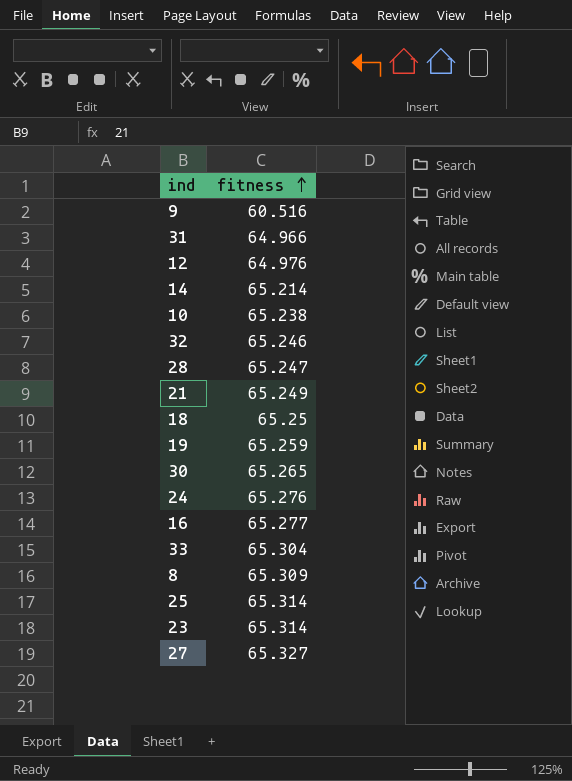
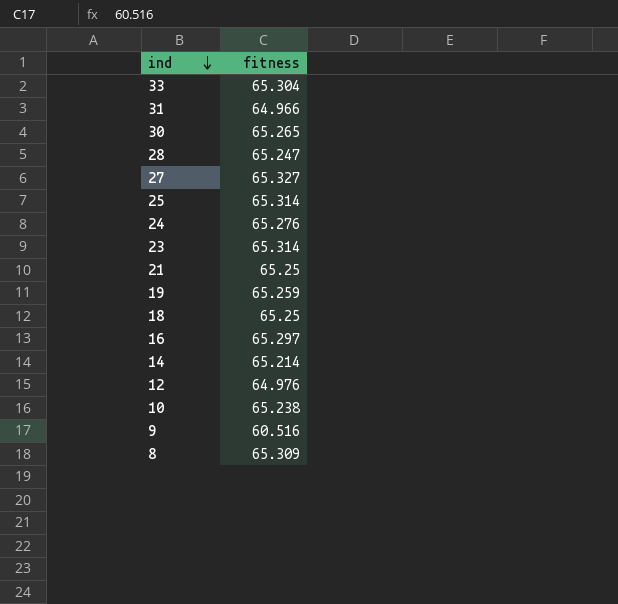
row order: fitness ascending -> ind descending
row 32: 65.246 -> none
21 | fitness: 65.249 -> 65.25
16 | fitness: 65.277 -> 65.297

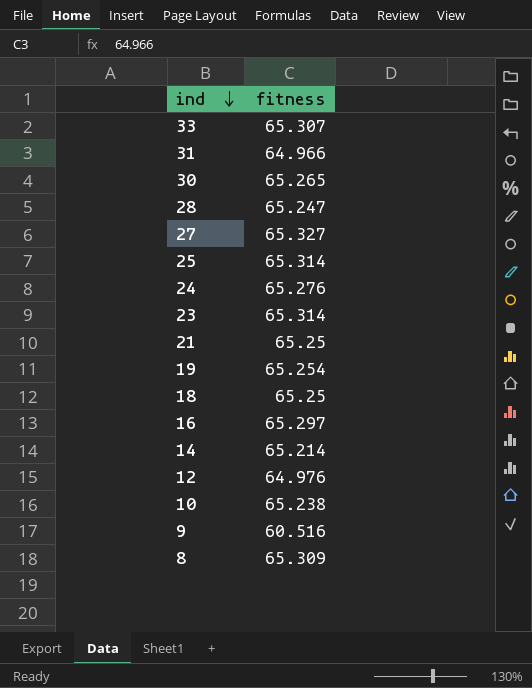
33 | fitness: 65.304 -> 65.307
19 | fitness: 65.259 -> 65.254

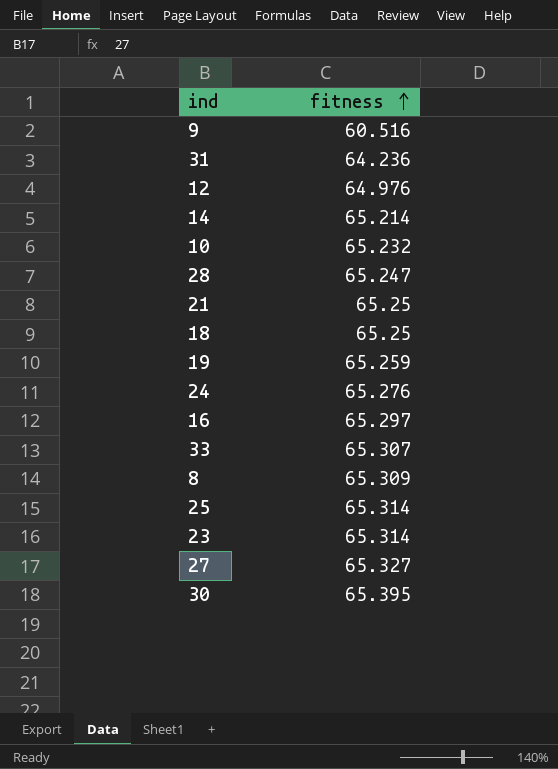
row order: ind descending -> fitness ascending
31 | fitness: 64.966 -> 64.236
10 | fitness: 65.238 -> 65.232
19 | fitness: 65.254 -> 65.259
30 | fitness: 65.265 -> 65.395

